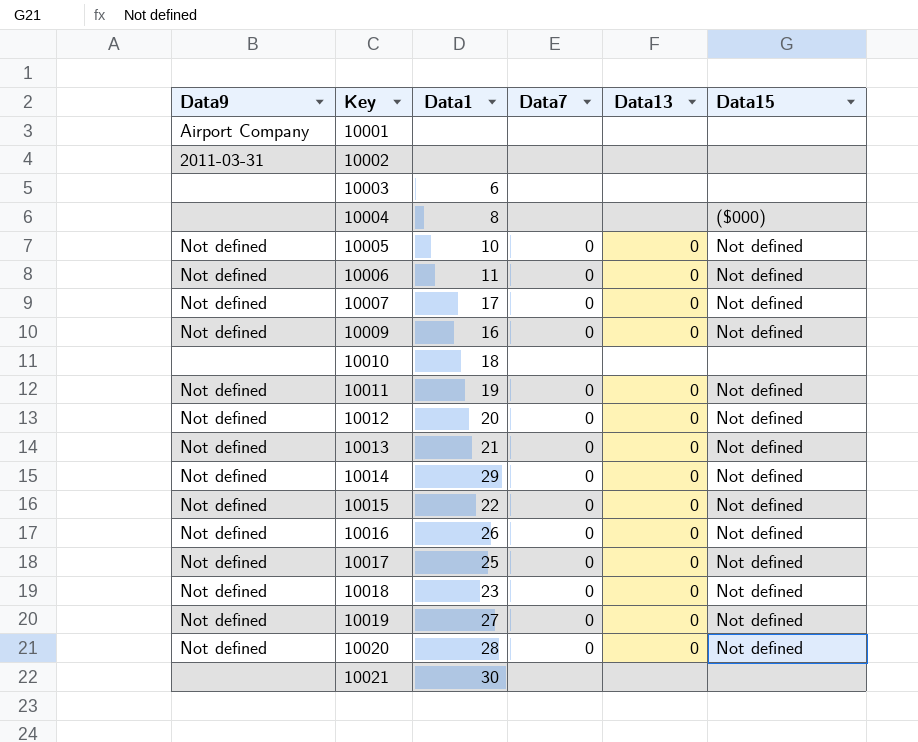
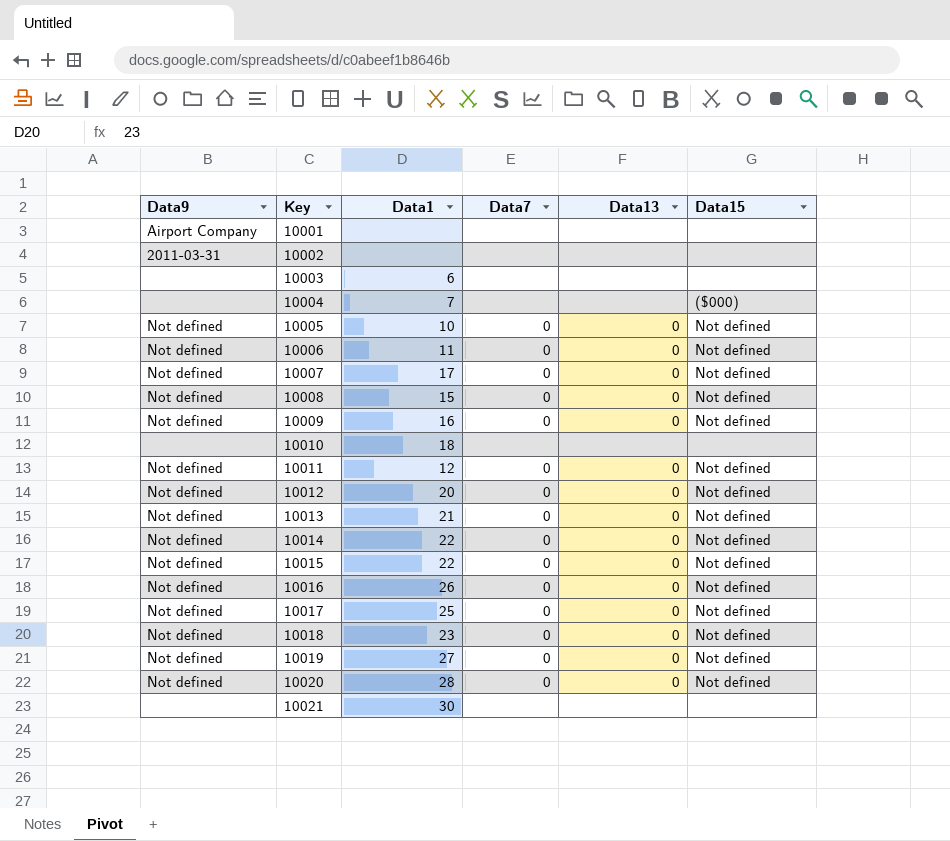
10004 | Data1: 8 -> 7
row 10008: none -> Not defined | 15 | 0 | 0 | Not defined
10011 | Data1: 19 -> 12
10014 | Data1: 29 -> 22

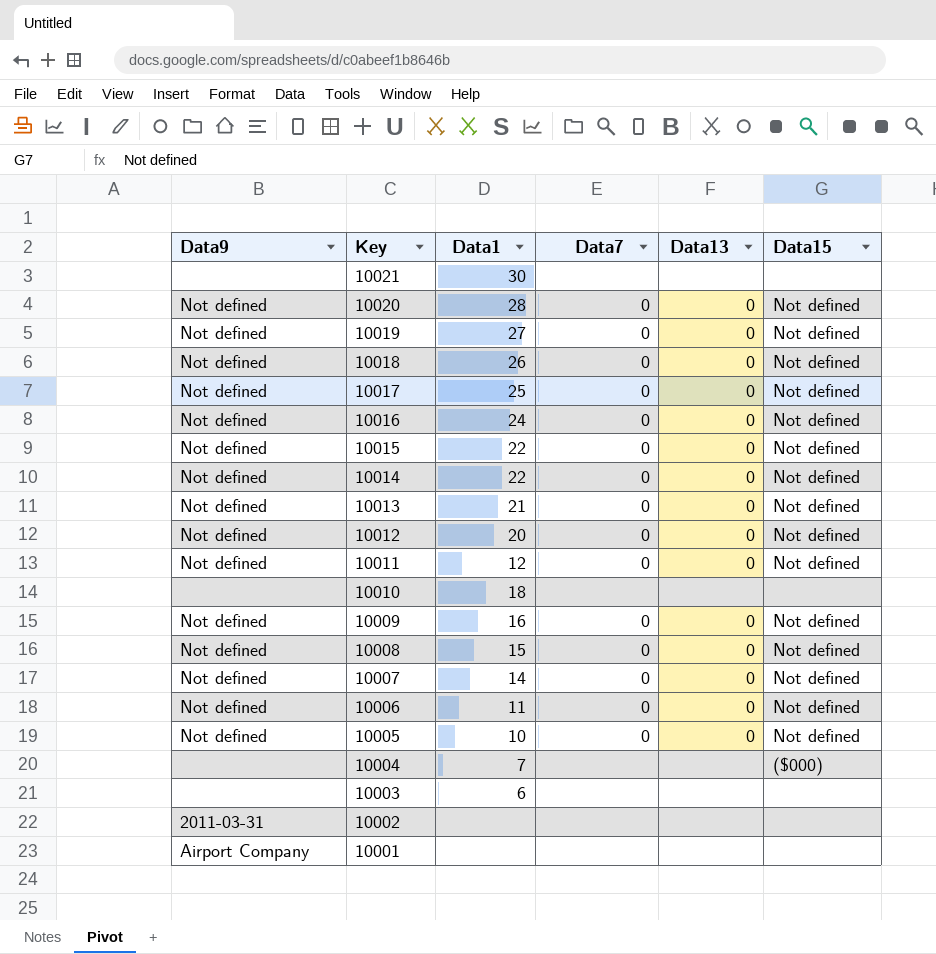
row order: Key ascending -> Key descending
10018 | Data1: 23 -> 26
10016 | Data1: 26 -> 24
10007 | Data1: 17 -> 14

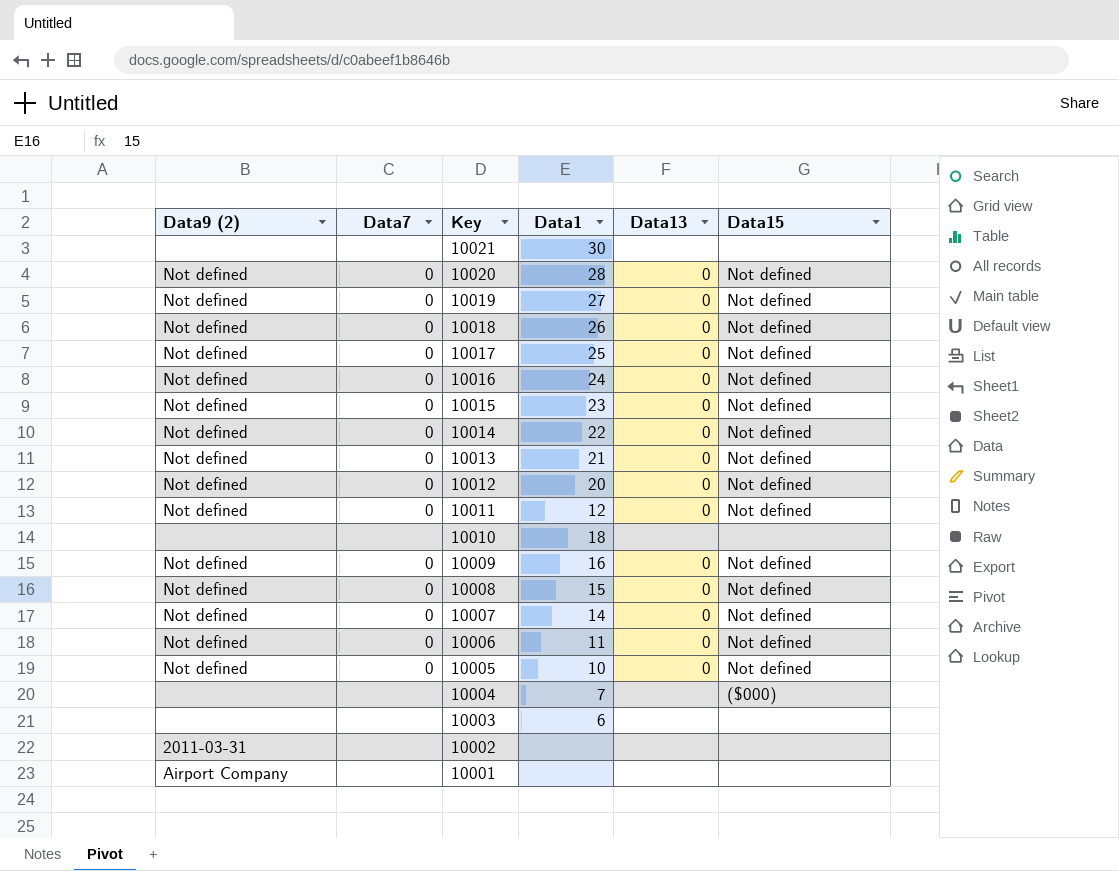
column name: Data9 -> Data9 (2)
column Data7 | position: 4 -> 2
10015 | Data1: 22 -> 23

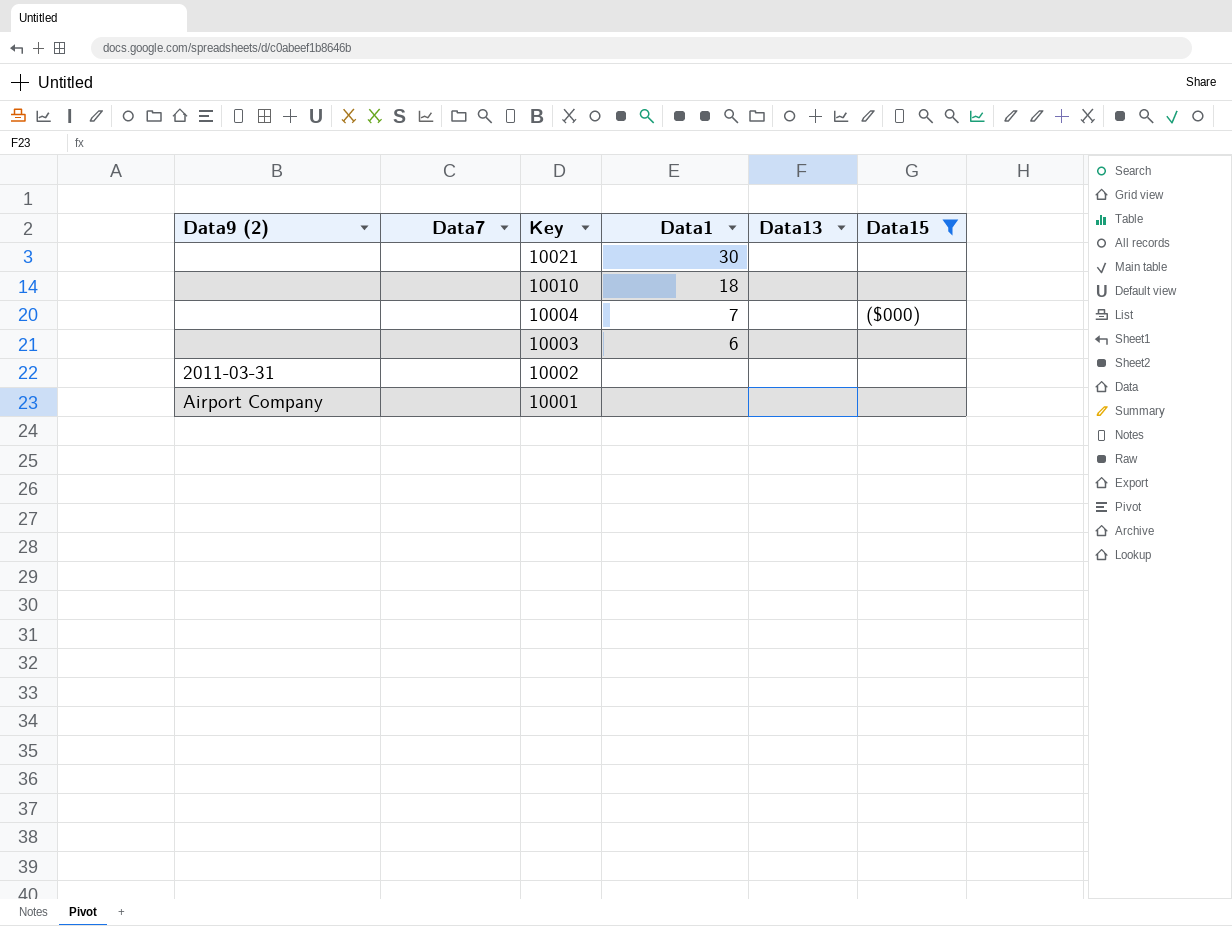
filter: none -> Data15 != Not defined

